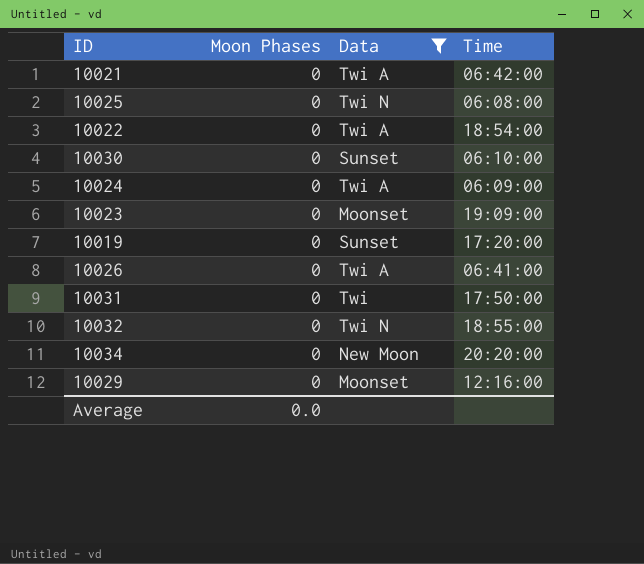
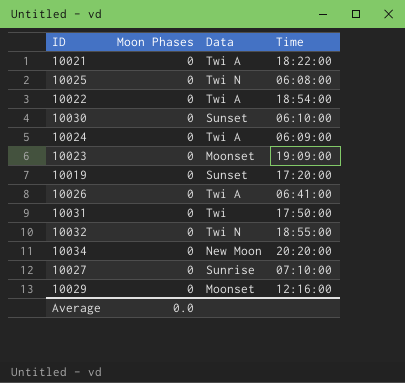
filter: Data != Sunrise -> none
10021 | Time: 06:42:00 -> 18:22:00

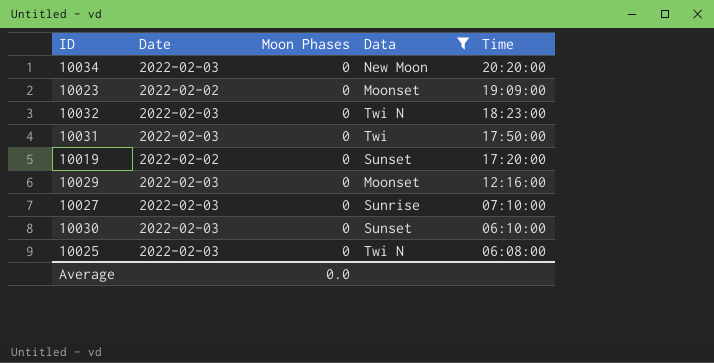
filter: none -> Data != Twi A
row order: none -> Time descending
column Date | position: none -> 2
10032 | Time: 18:55:00 -> 18:23:00

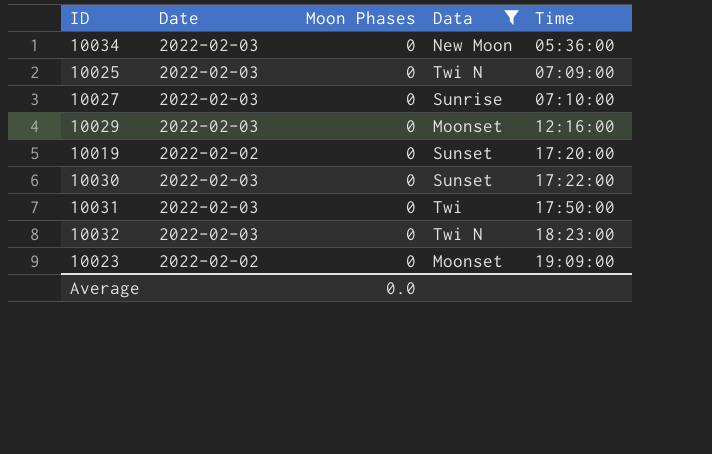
row order: Time descending -> Time ascending
10034 | Time: 20:20:00 -> 05:36:00
10025 | Time: 06:08:00 -> 07:09:00
10030 | Time: 06:10:00 -> 17:22:00

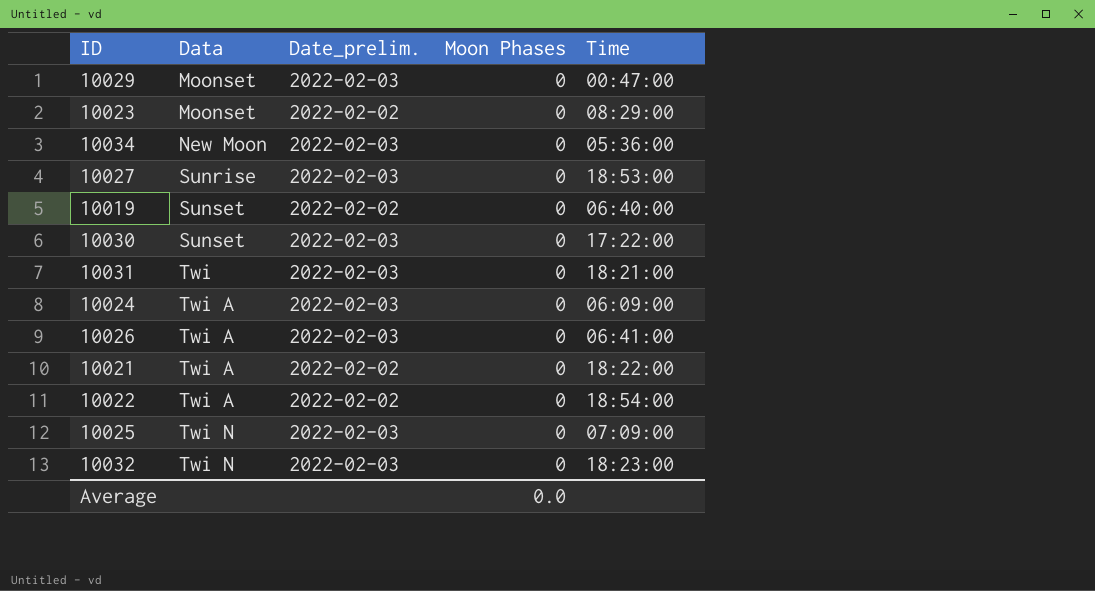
filter: Data != Twi A -> none
row order: Time ascending -> Data ascending
column Data | position: 4 -> 2
column name: Date -> Date_prelim.
10029 | Time: 12:16:00 -> 00:47:00
10023 | Time: 19:09:00 -> 08:29:00
10027 | Time: 07:10:00 -> 18:53:00
10019 | Time: 17:20:00 -> 06:40:00
10031 | Time: 17:50:00 -> 18:21:00

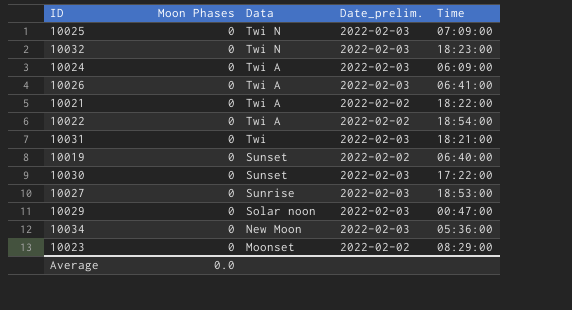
row order: Data ascending -> Data descending
column Moon Phases | position: 4 -> 2
10029 | Data: Moonset -> Solar noon

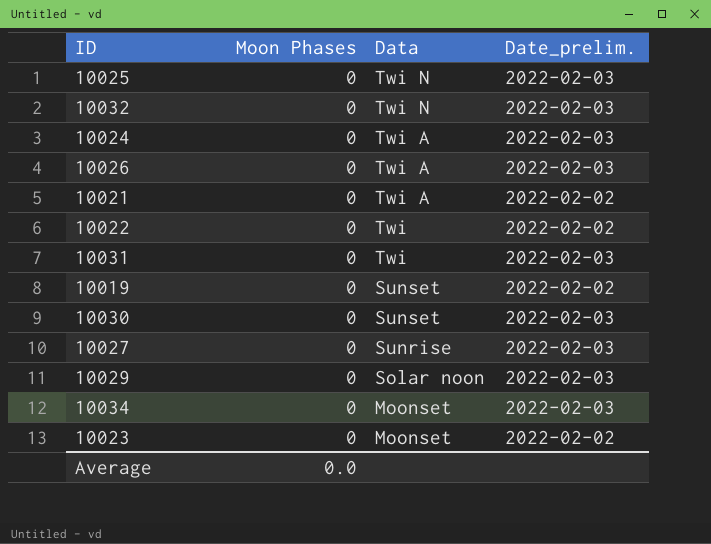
column Time | position: 5 -> none
10022 | Data: Twi A -> Twi
10034 | Data: New Moon -> Moonset

